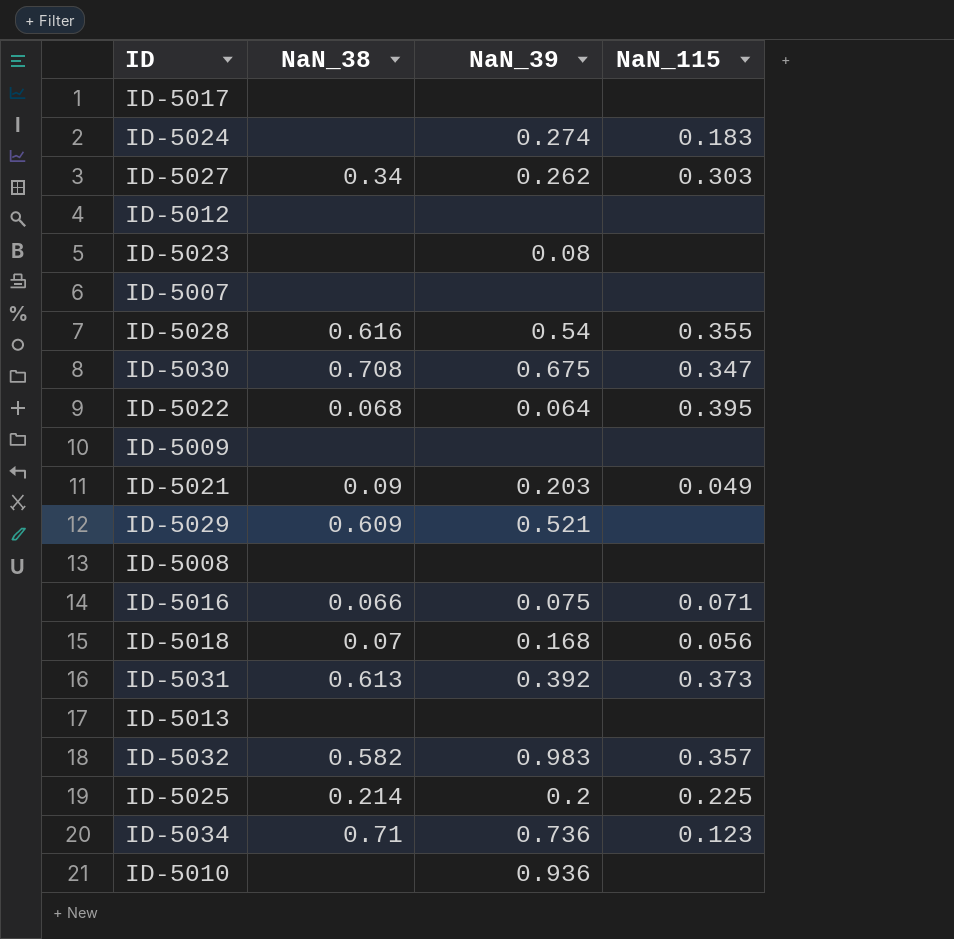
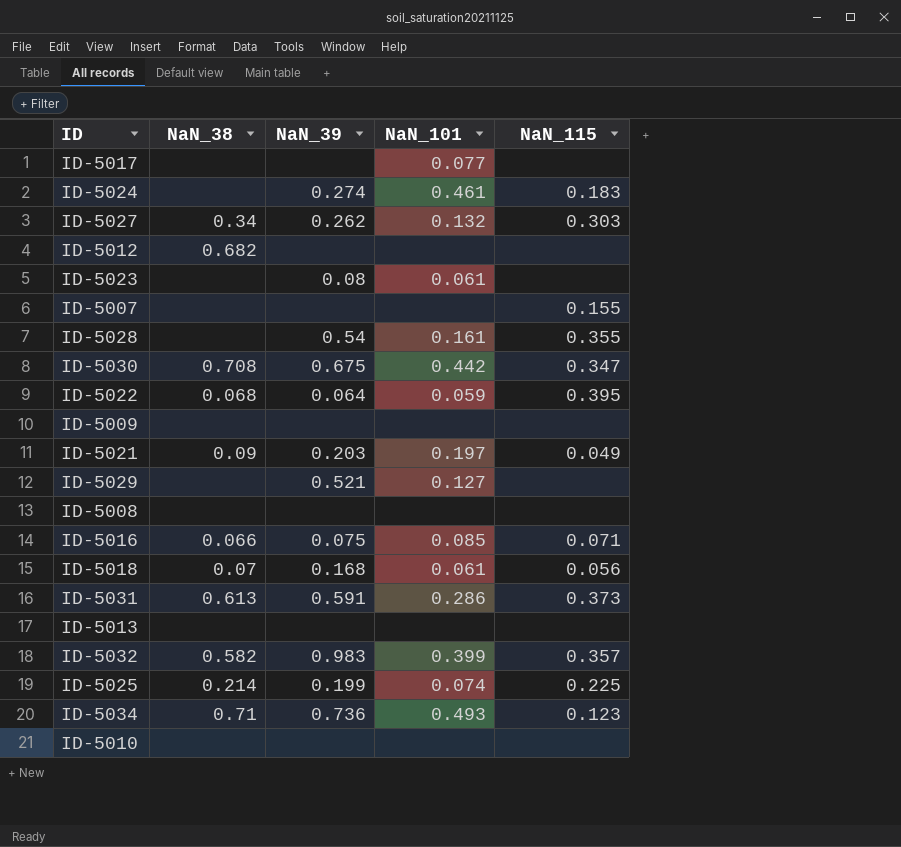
column NaN_101 | position: none -> 4
ID-5012 | NaN_38: none -> 0.682
ID-5007 | NaN_115: none -> 0.155
ID-5028 | NaN_38: 0.616 -> none
ID-5029 | NaN_38: 0.609 -> none
ID-5031 | NaN_39: 0.392 -> 0.591
ID-5025 | NaN_39: 0.2 -> 0.199
ID-5010 | NaN_39: 0.936 -> none

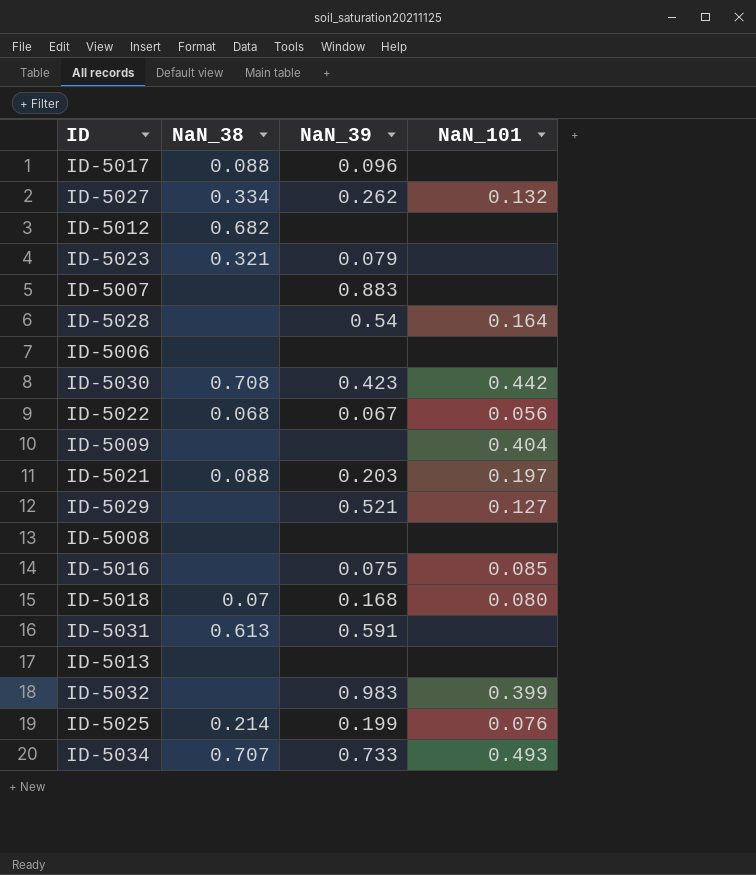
column NaN_115 | position: 5 -> none
row ID-5024: none | 0.274 | 0.461 | 0.183 -> none
row ID-5010: none | none | none | none -> none
ID-5017 | NaN_38: none -> 0.088
ID-5017 | NaN_39: none -> 0.096
ID-5017 | NaN_101: 0.077 -> none
ID-5027 | NaN_38: 0.34 -> 0.334
ID-5023 | NaN_38: none -> 0.321
ID-5023 | NaN_39: 0.08 -> 0.079
ID-5023 | NaN_101: 0.061 -> none
ID-5007 | NaN_39: none -> 0.883
ID-5028 | NaN_101: 0.161 -> 0.164
row ID-5006: none -> none | none | none
ID-5030 | NaN_39: 0.675 -> 0.423
ID-5022 | NaN_39: 0.064 -> 0.067
ID-5022 | NaN_101: 0.059 -> 0.056
ID-5009 | NaN_101: none -> 0.404
ID-5021 | NaN_38: 0.09 -> 0.088
ID-5016 | NaN_38: 0.066 -> none
ID-5018 | NaN_101: 0.061 -> 0.080
ID-5031 | NaN_101: 0.286 -> none
ID-5032 | NaN_38: 0.582 -> none
ID-5025 | NaN_101: 0.074 -> 0.076
ID-5034 | NaN_38: 0.71 -> 0.707
ID-5034 | NaN_39: 0.736 -> 0.733

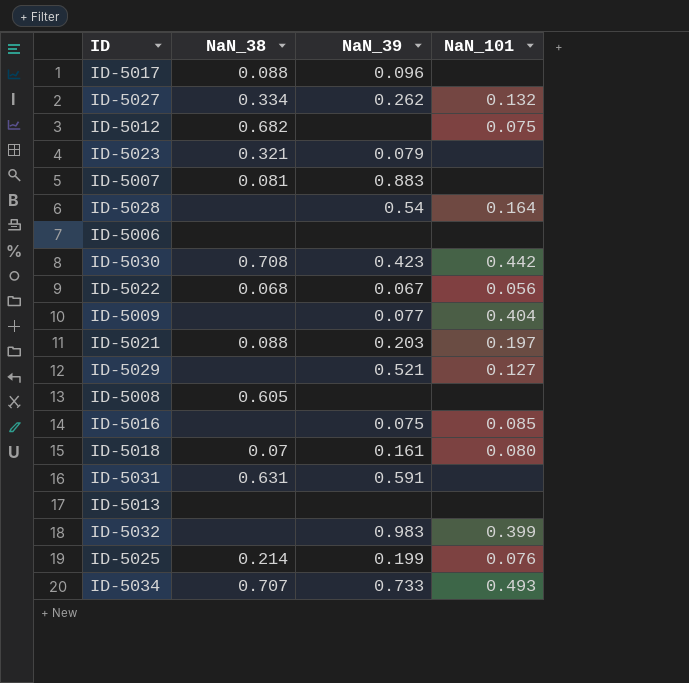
ID-5012 | NaN_101: none -> 0.075
ID-5007 | NaN_38: none -> 0.081
ID-5009 | NaN_39: none -> 0.077
ID-5008 | NaN_38: none -> 0.605
ID-5018 | NaN_39: 0.168 -> 0.161
ID-5031 | NaN_38: 0.613 -> 0.631

